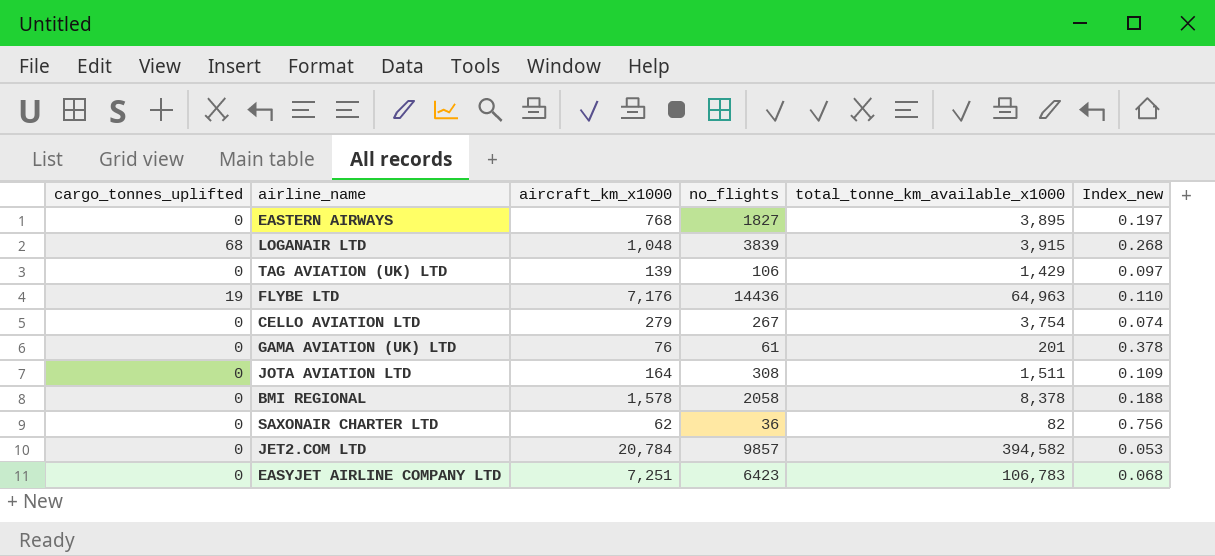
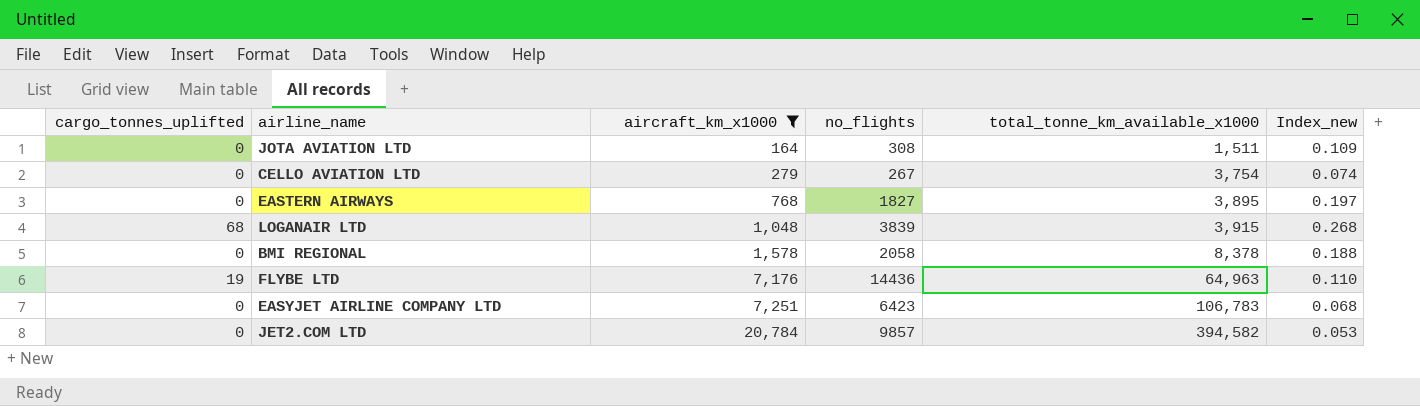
filter: none -> aircraft_km_x1000 >= 164
row order: none -> aircraft_km_x1000 ascending

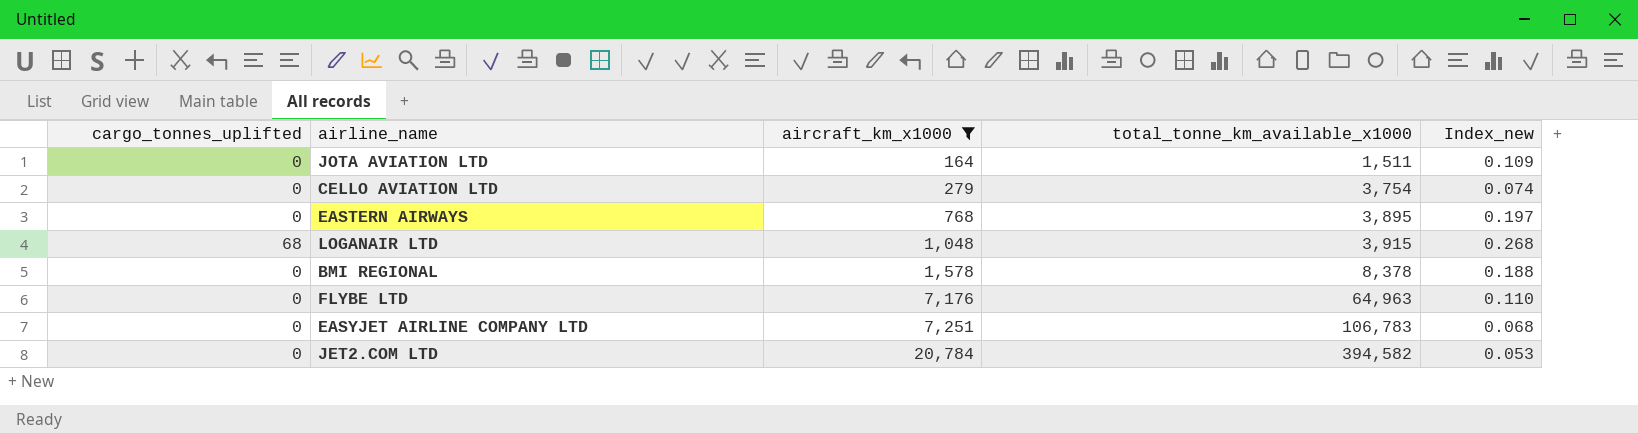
column no_flights | position: 4 -> none
FLYBE LTD | cargo_tonnes_uplifted: 19 -> 0

